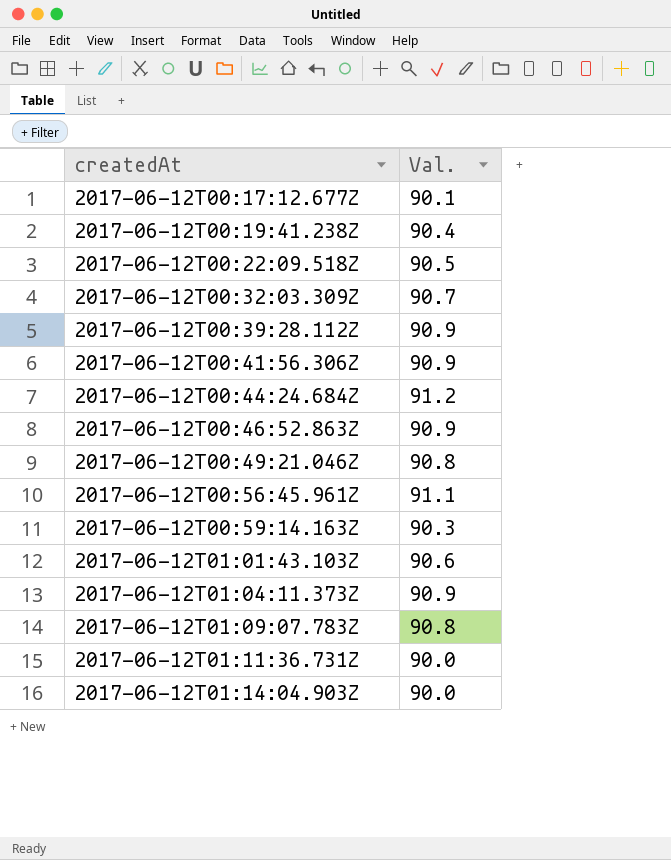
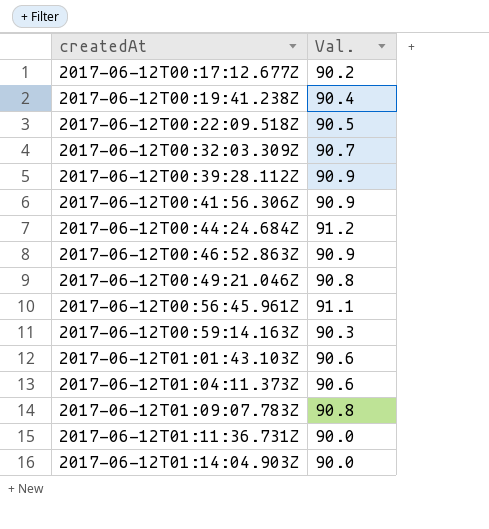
2017-06-12T00:17:12.677Z | Val.: 90.1 -> 90.2
2017-06-12T01:04:11.373Z | Val.: 90.9 -> 90.6

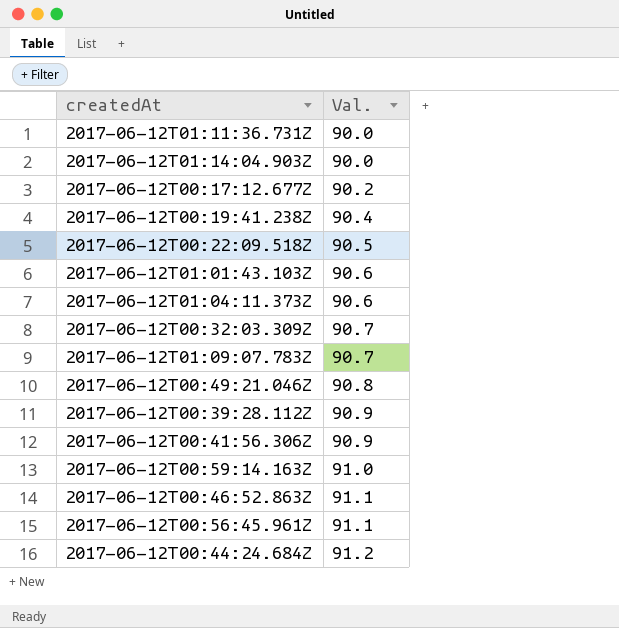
row order: createdAt ascending -> Val. ascending
2017-06-12T01:09:07.783Z | Val.: 90.8 -> 90.7
2017-06-12T00:59:14.163Z | Val.: 90.3 -> 91.0
2017-06-12T00:46:52.863Z | Val.: 90.9 -> 91.1

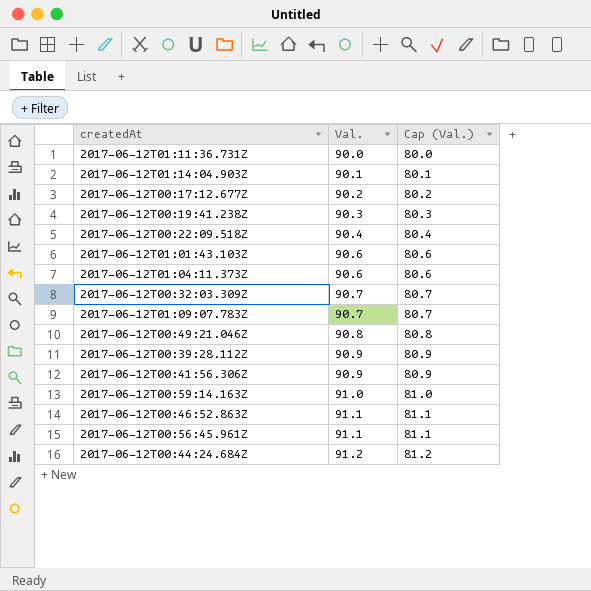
column Cap (Val.) | formula: none -> [Val.] - 10
2017-06-12T01:14:04.903Z | Val.: 90.0 -> 90.1
2017-06-12T00:19:41.238Z | Val.: 90.4 -> 90.3
2017-06-12T00:22:09.518Z | Val.: 90.5 -> 90.4

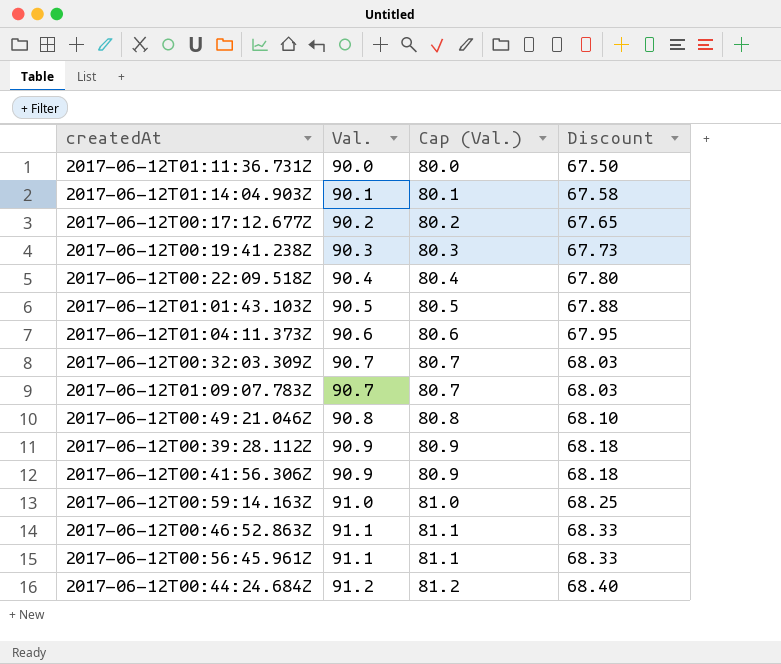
column Discount | formula: none -> [Val.] * 0.75
2017-06-12T01:01:43.103Z | Val.: 90.6 -> 90.5
2017-06-12T01:01:43.103Z | Cap (Val.): 80.6 -> 80.5

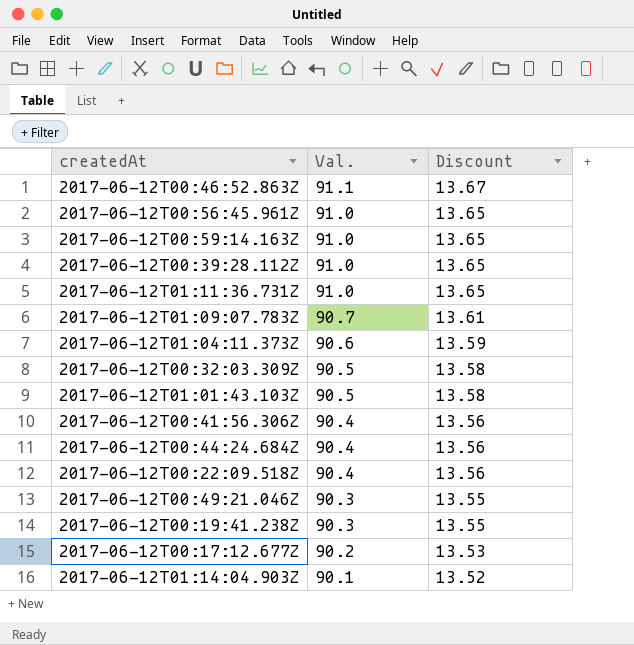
row order: Val. ascending -> Val. descending
column Cap (Val.) | formula: [Val.] - 10 -> none
column Discount | formula: [Val.] * 0.75 -> [Val.] * 0.15
2017-06-12T00:56:45.961Z | Val.: 91.1 -> 91.0
2017-06-12T00:39:28.112Z | Val.: 90.9 -> 91.0
2017-06-12T01:11:36.731Z | Val.: 90.0 -> 91.0
2017-06-12T00:32:03.309Z | Val.: 90.7 -> 90.5
2017-06-12T00:41:56.306Z | Val.: 90.9 -> 90.4
2017-06-12T00:44:24.684Z | Val.: 91.2 -> 90.4
2017-06-12T00:49:21.046Z | Val.: 90.8 -> 90.3

